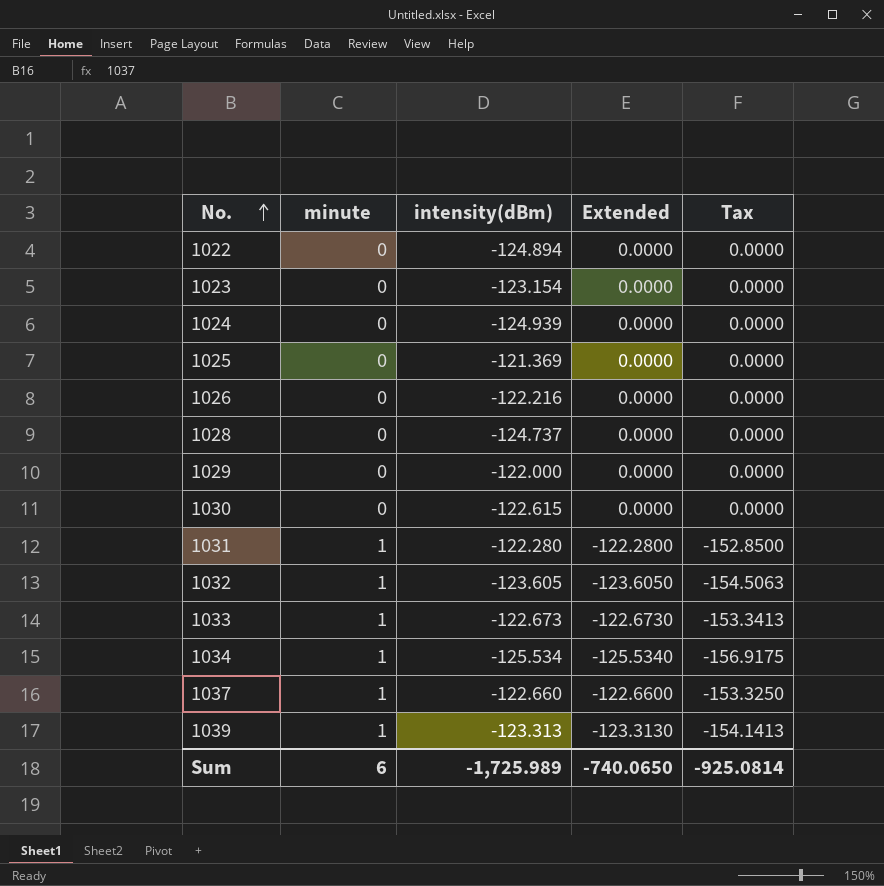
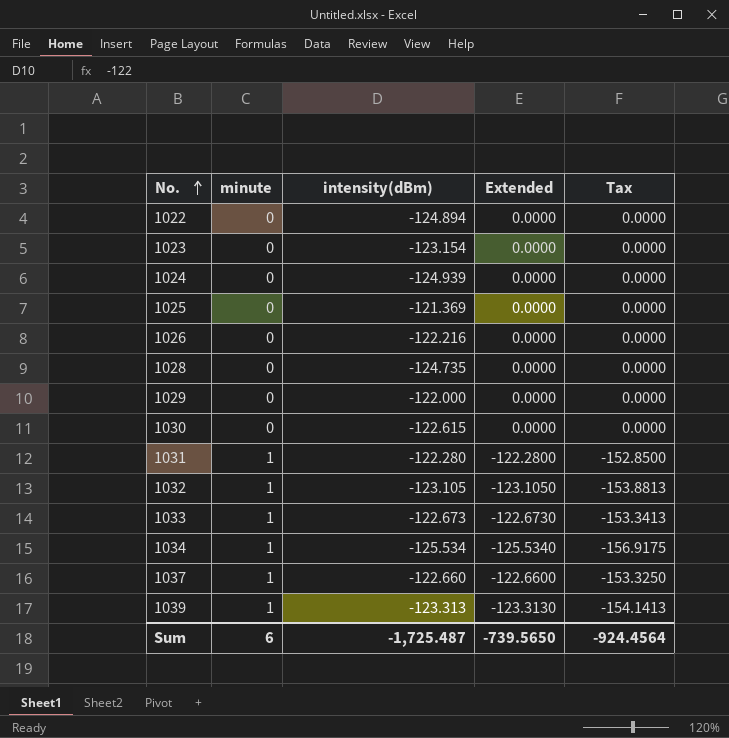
1028 | intensity(dBm): -124.737 -> -124.735
1032 | intensity(dBm): -123.605 -> -123.105
1032 | Extended: -123.6050 -> -123.1050
1032 | Tax: -154.5063 -> -153.8813
Sum | intensity(dBm): -1,725.989 -> -1,725.487
Sum | Extended: -740.0650 -> -739.5650
Sum | Tax: -925.0814 -> -924.4564

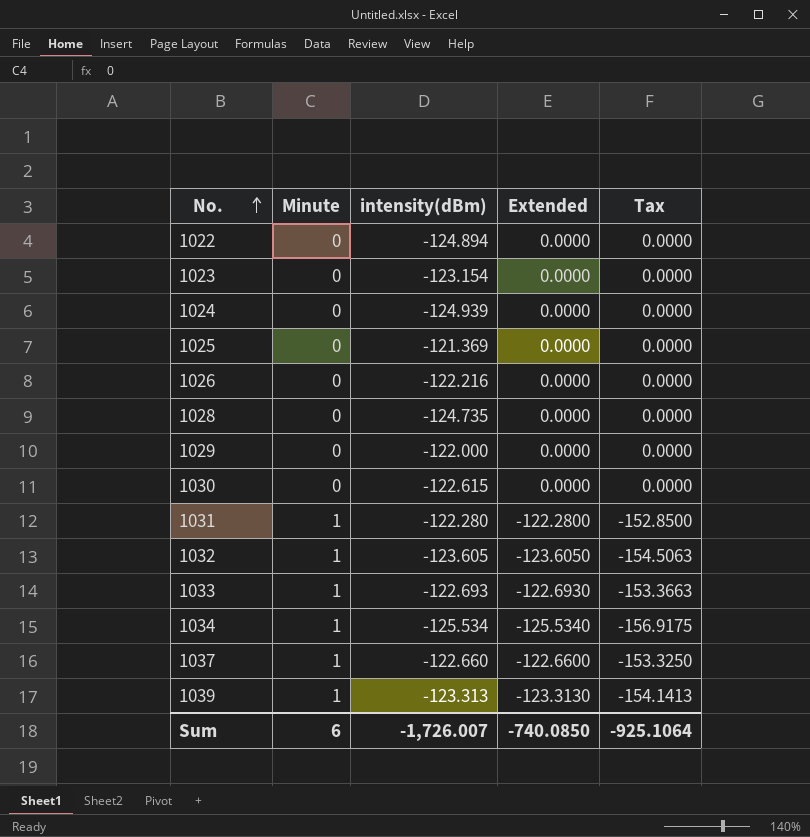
column name: minute -> Minute
1032 | intensity(dBm): -123.105 -> -123.605
1032 | Extended: -123.1050 -> -123.6050
1032 | Tax: -153.8813 -> -154.5063
1033 | intensity(dBm): -122.673 -> -122.693
1033 | Extended: -122.6730 -> -122.6930
1033 | Tax: -153.3413 -> -153.3663
Sum | intensity(dBm): -1,725.487 -> -1,726.007
Sum | Extended: -739.5650 -> -740.0850
Sum | Tax: -924.4564 -> -925.1064

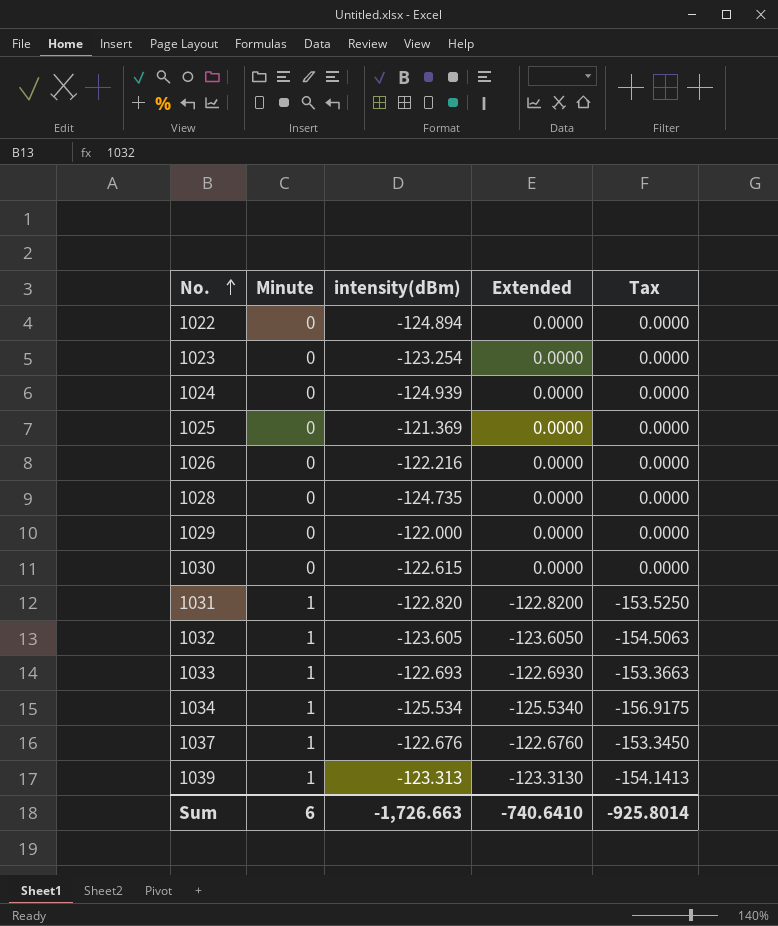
1023 | intensity(dBm): -123.154 -> -123.254
1031 | intensity(dBm): -122.280 -> -122.820
1031 | Extended: -122.2800 -> -122.8200
1031 | Tax: -152.8500 -> -153.5250
1037 | intensity(dBm): -122.660 -> -122.676
1037 | Extended: -122.6600 -> -122.6760
1037 | Tax: -153.3250 -> -153.3450
Sum | intensity(dBm): -1,726.007 -> -1,726.663
Sum | Extended: -740.0850 -> -740.6410
Sum | Tax: -925.1064 -> -925.8014

